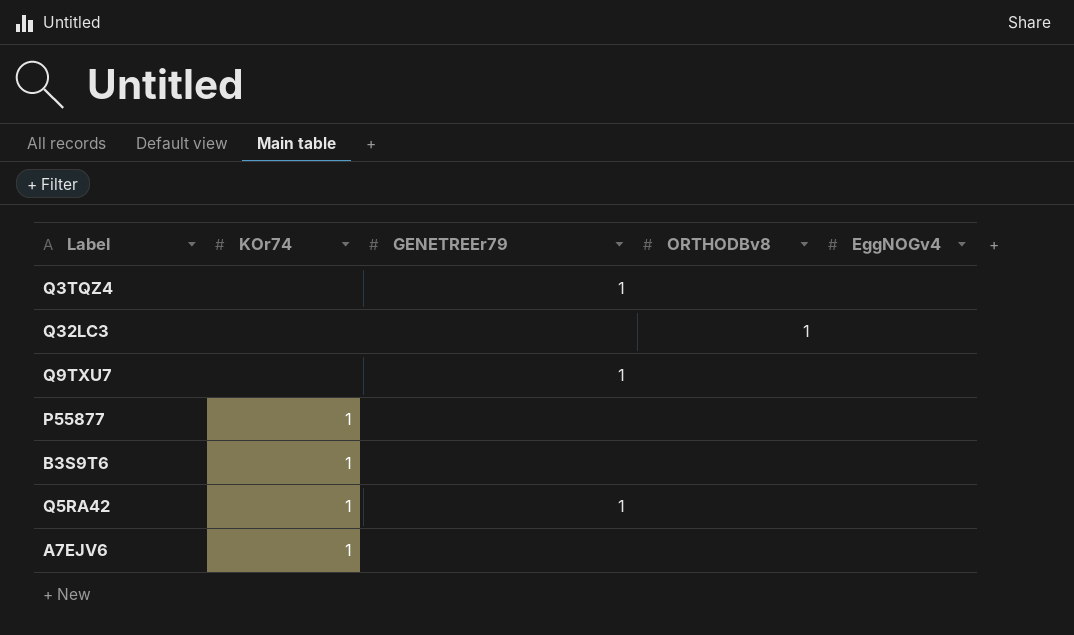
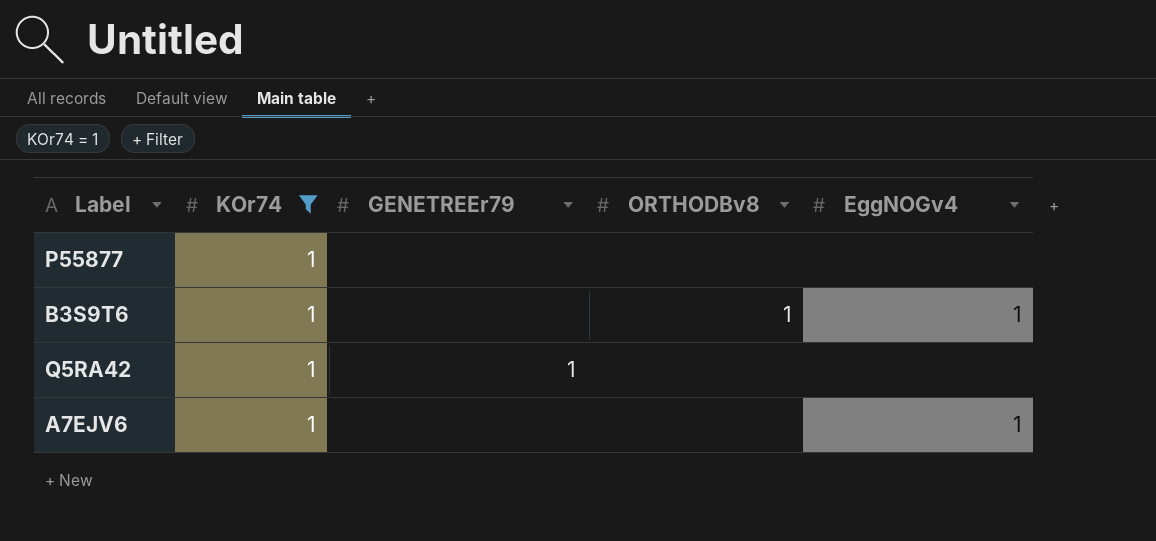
filter: none -> KOr74 = 1
B3S9T6 | ORTHODBv8: none -> 1
B3S9T6 | EggNOGv4: none -> 1
A7EJV6 | EggNOGv4: none -> 1

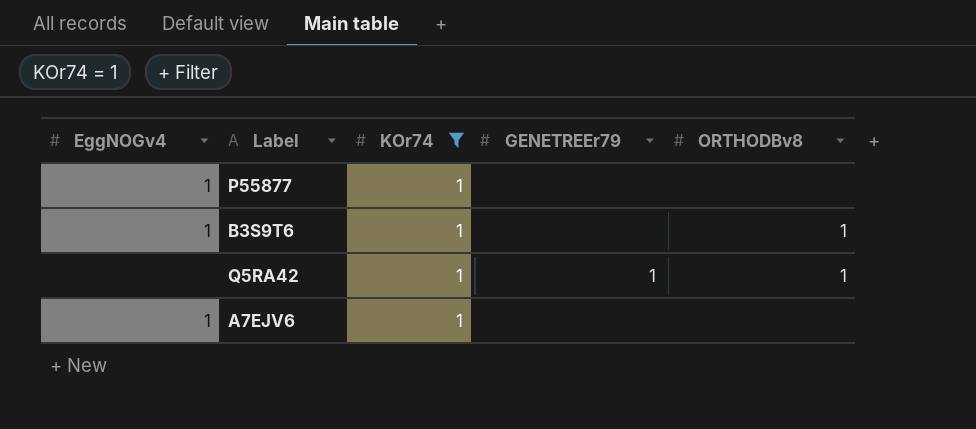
column EggNOGv4 | position: 5 -> 1
P55877 | EggNOGv4: none -> 1
Q5RA42 | ORTHODBv8: none -> 1

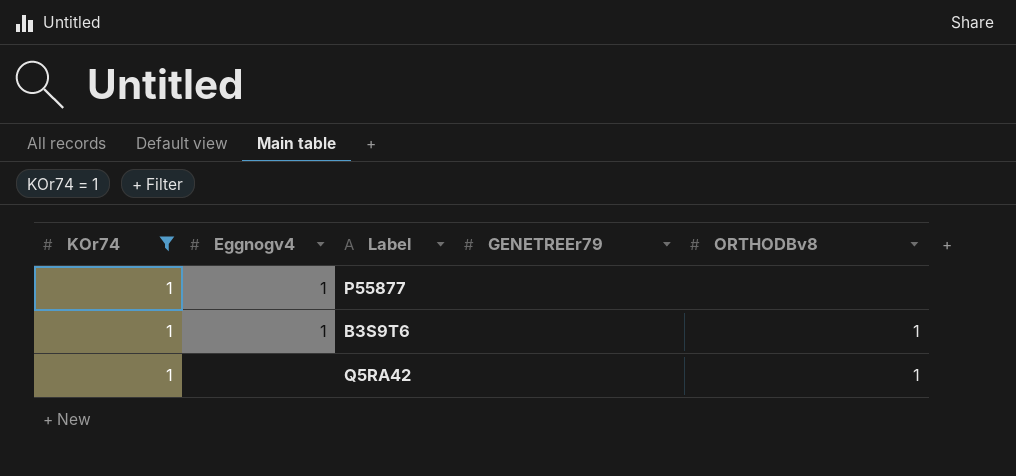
column KOr74 | position: 3 -> 1
column name: EggNOGv4 -> Eggnogv4
row A7EJV6: 1 | 1 | none | none -> none
Q5RA42 | GENETREEr79: 1 -> none

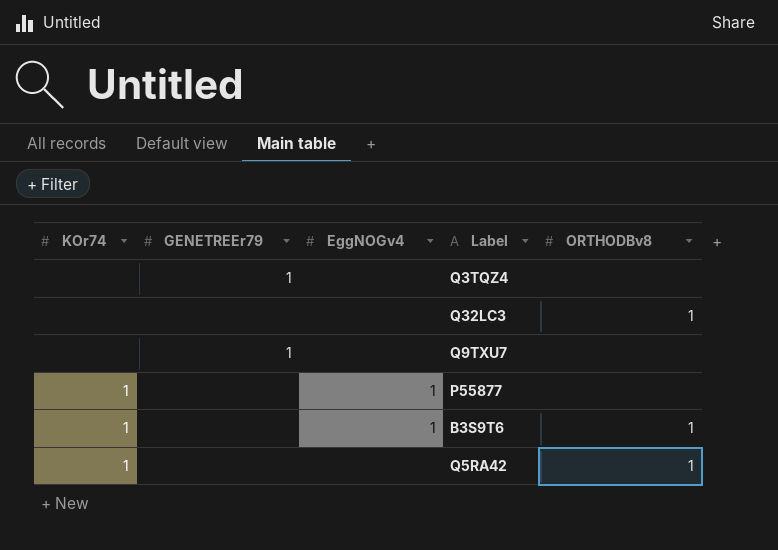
filter: KOr74 = 1 -> none
column GENETREEr79 | position: 4 -> 2
column name: Eggnogv4 -> EggNOGv4

